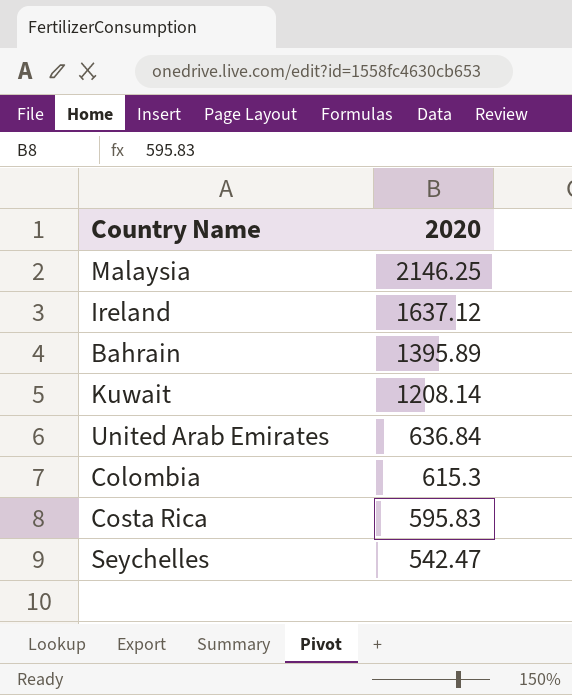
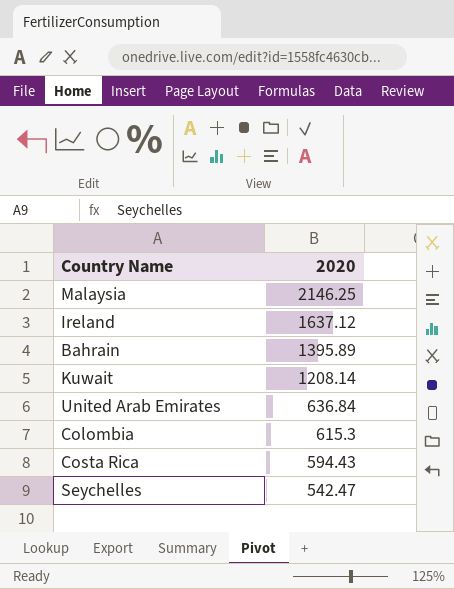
Costa Rica | 2020: 595.83 -> 594.43

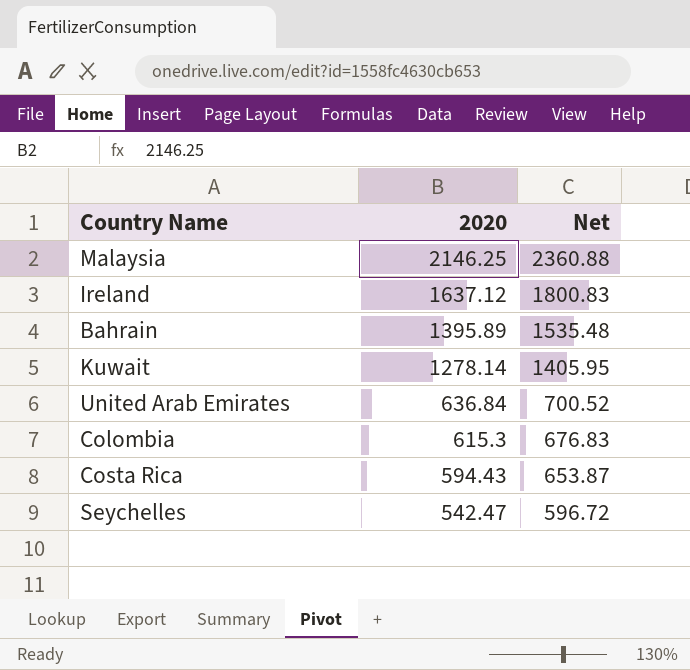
column Net | formula: none -> [2020] * 1.1
Kuwait | 2020: 1208.14 -> 1278.14

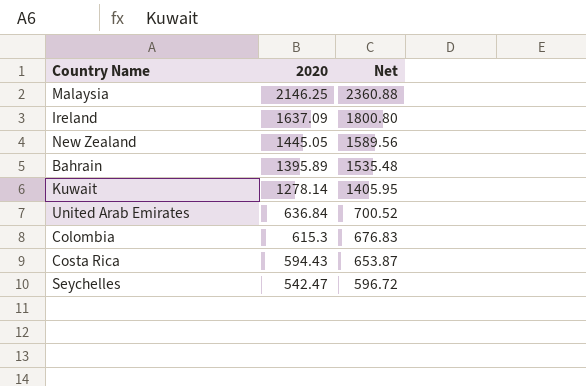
Ireland | 2020: 1637.12 -> 1637.09
Ireland | Net: 1800.83 -> 1800.80
row New Zealand: none -> 1445.05 | 1589.56

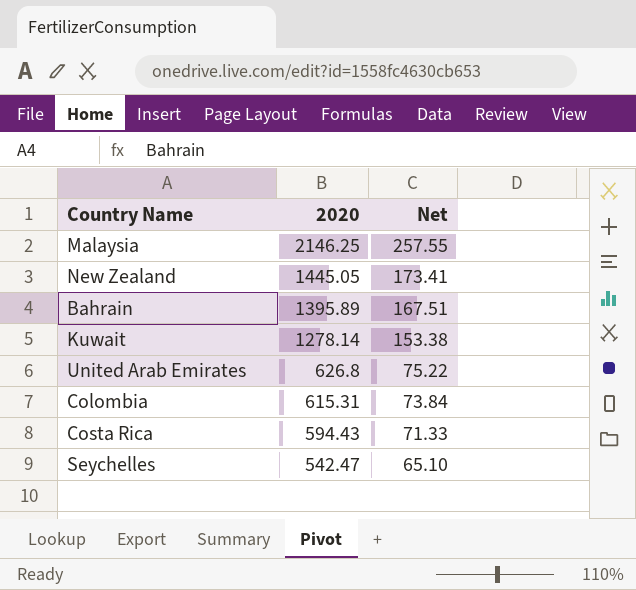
column Net | formula: [2020] * 1.1 -> [2020] * 0.12
row Ireland: 1637.09 | 1800.80 -> none
United Arab Emirates | 2020: 636.84 -> 626.8
Colombia | 2020: 615.3 -> 615.31

